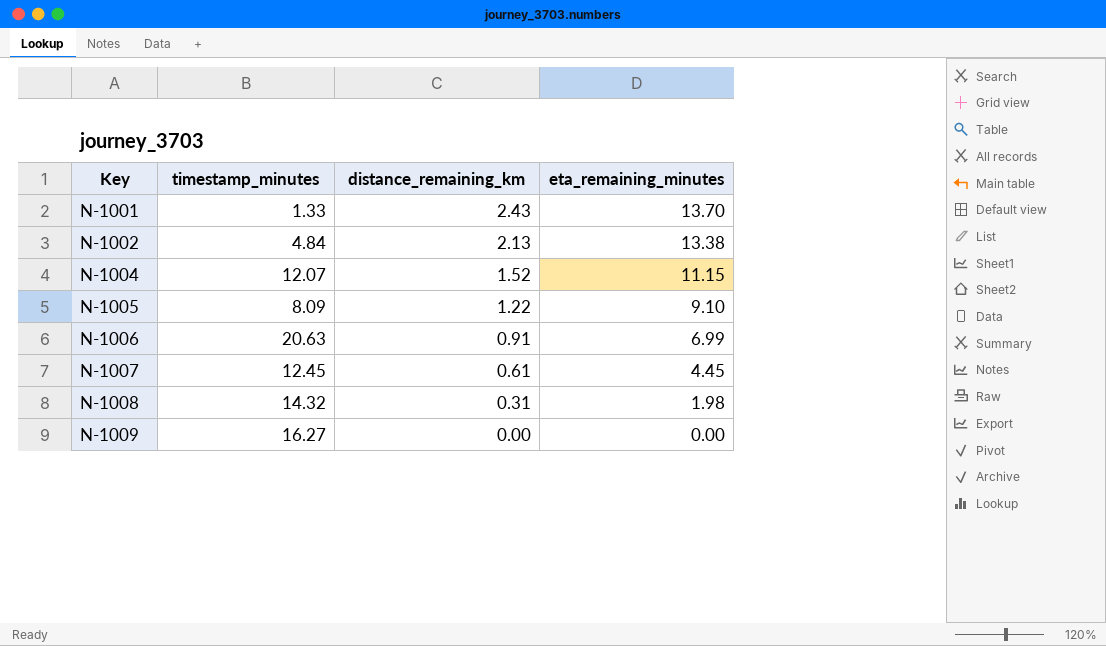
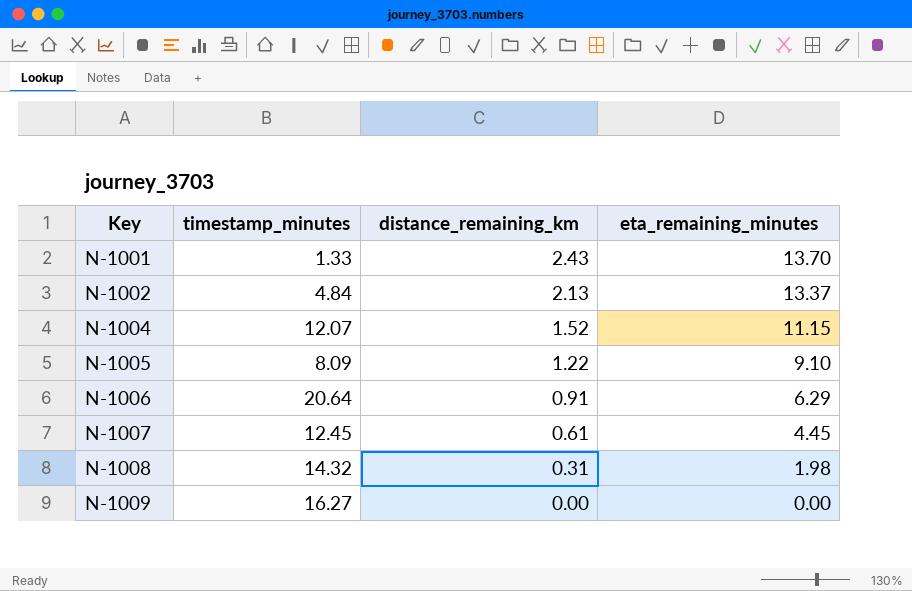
N-1002 | eta_remaining_minutes: 13.38 -> 13.37
N-1006 | timestamp_minutes: 20.63 -> 20.64
N-1006 | eta_remaining_minutes: 6.99 -> 6.29

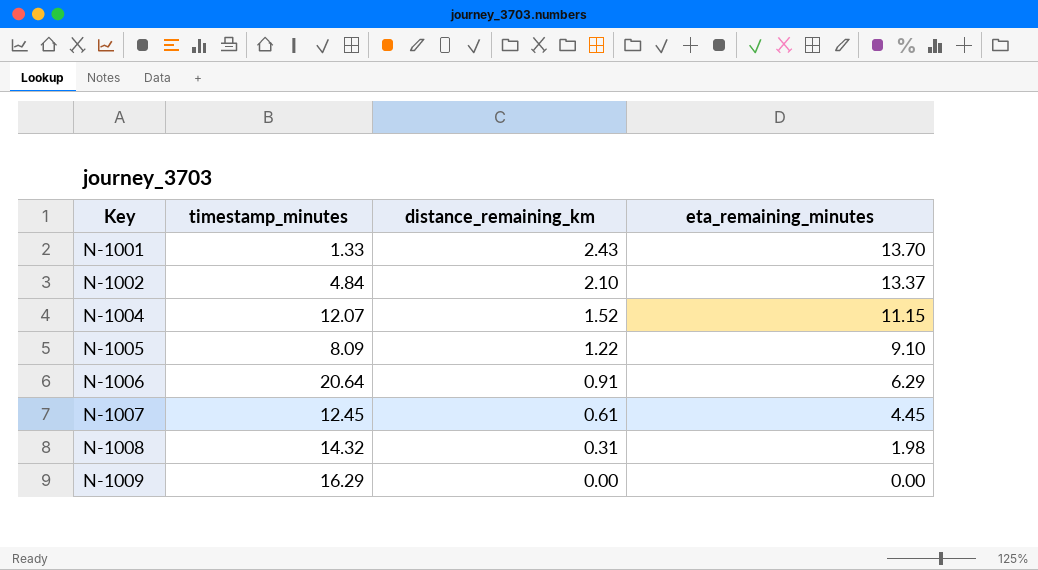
N-1002 | distance_remaining_km: 2.13 -> 2.10
N-1009 | timestamp_minutes: 16.27 -> 16.29

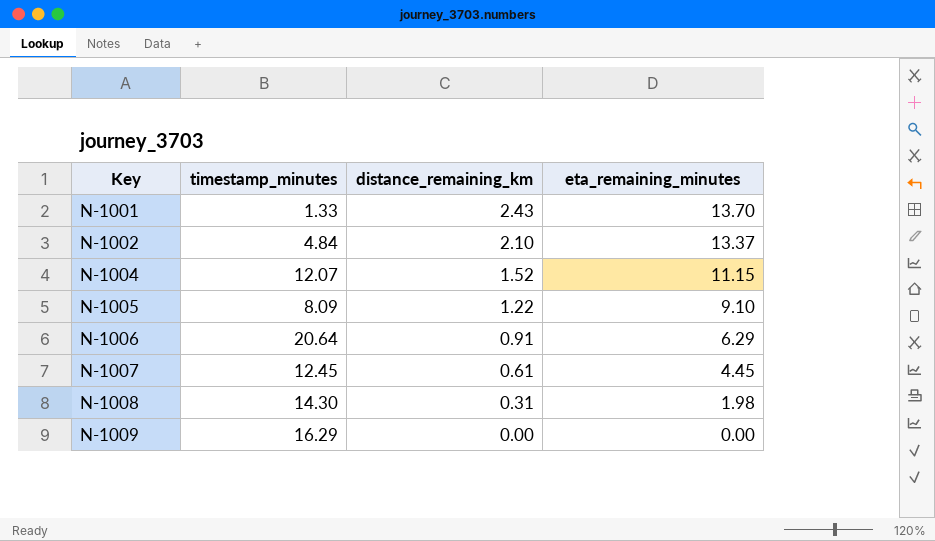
N-1008 | timestamp_minutes: 14.32 -> 14.30

